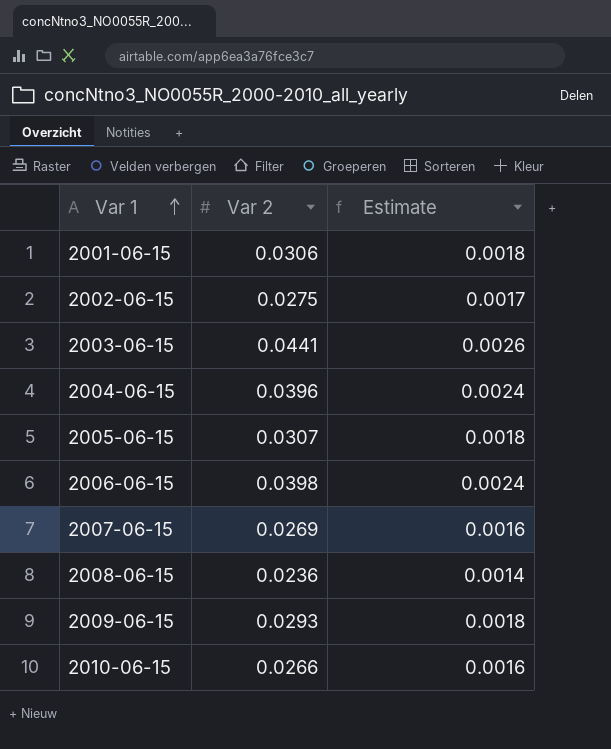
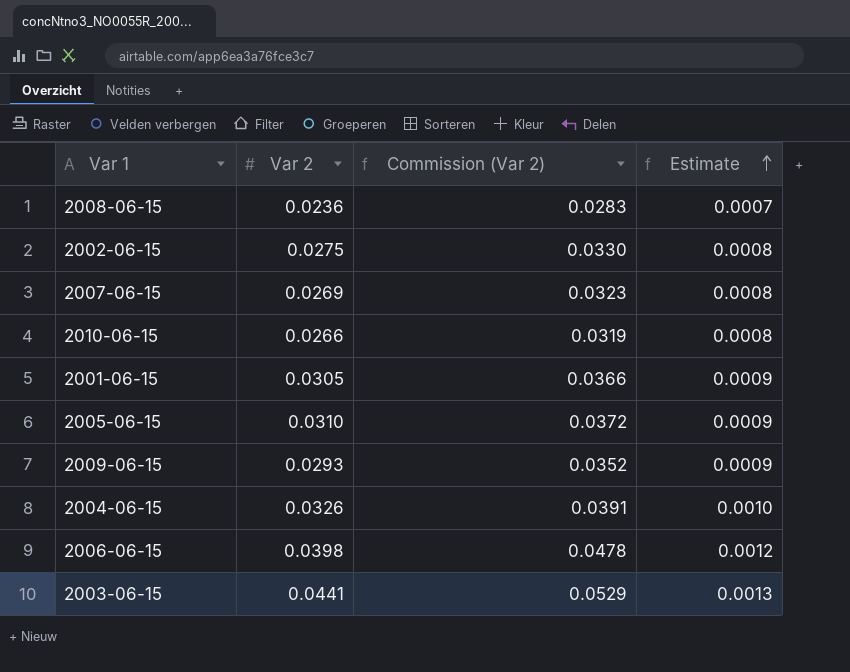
row order: Var 1 ascending -> Estimate ascending
column Commission (Var 2) | formula: none -> [Var 2] * 1.2
column Estimate | formula: [Var 2] * 0.06 -> [Var 2] * 0.03
2001-06-15 | Var 2: 0.0306 -> 0.0305
2005-06-15 | Var 2: 0.0307 -> 0.0310
2004-06-15 | Var 2: 0.0396 -> 0.0326

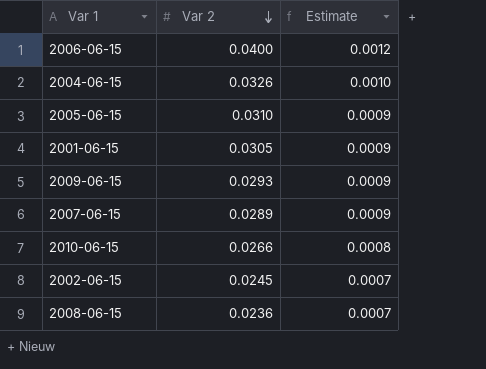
row order: Estimate ascending -> Var 2 descending
column Commission (Var 2) | formula: [Var 2] * 1.2 -> none
row 2003-06-15: 0.0441 | 0.0529 | 0.0013 -> none
2006-06-15 | Var 2: 0.0398 -> 0.0400
2007-06-15 | Var 2: 0.0269 -> 0.0289
2007-06-15 | Estimate: 0.0008 -> 0.0009
2002-06-15 | Var 2: 0.0275 -> 0.0245
2002-06-15 | Estimate: 0.0008 -> 0.0007

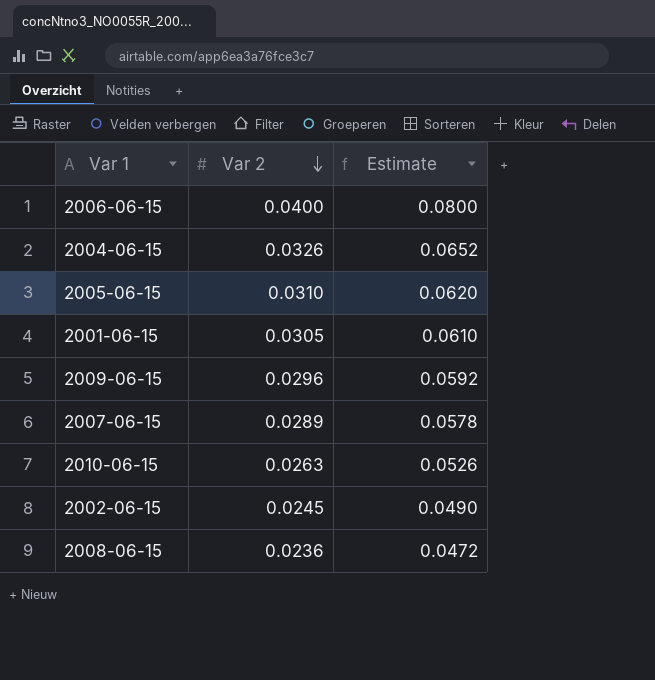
column Estimate | formula: [Var 2] * 0.03 -> [Var 2] * 2
2009-06-15 | Var 2: 0.0293 -> 0.0296
2010-06-15 | Var 2: 0.0266 -> 0.0263

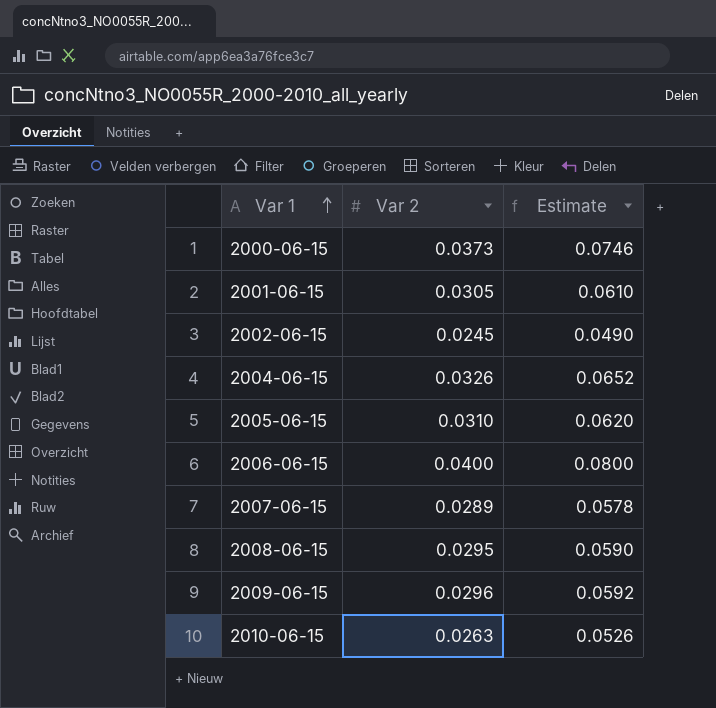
row order: Var 2 descending -> Var 1 ascending
row 2000-06-15: none -> 0.0373 | 0.0746
2008-06-15 | Var 2: 0.0236 -> 0.0295
2008-06-15 | Estimate: 0.0472 -> 0.0590

